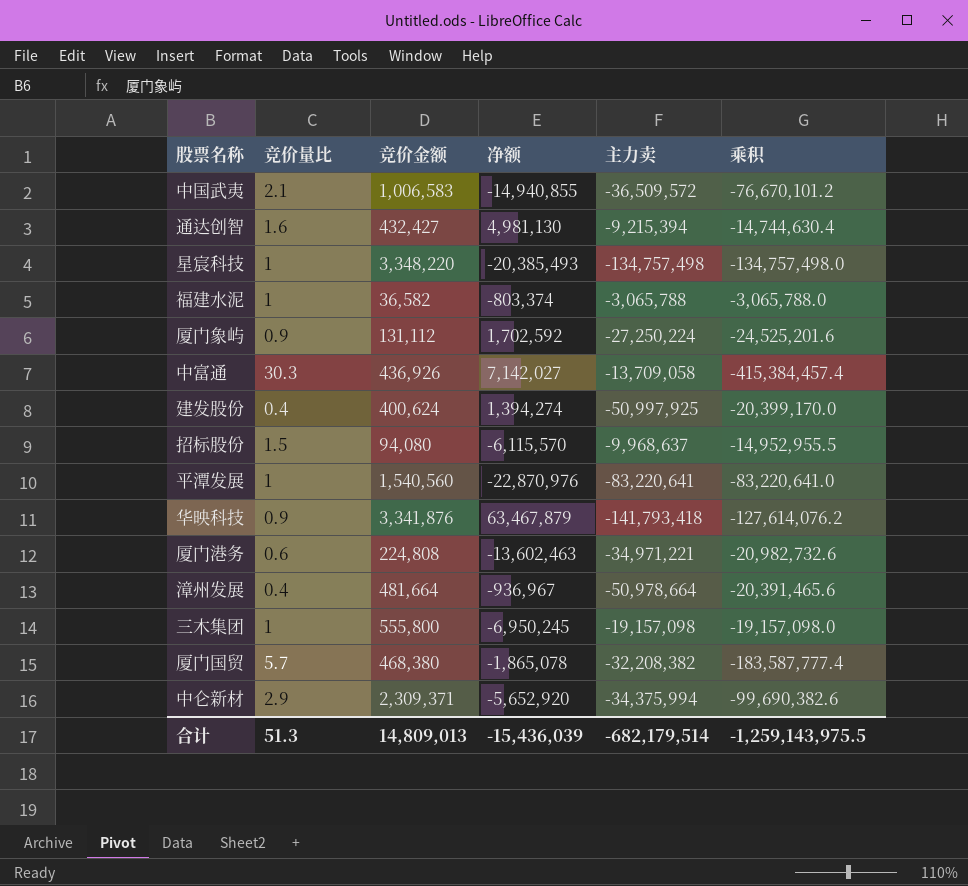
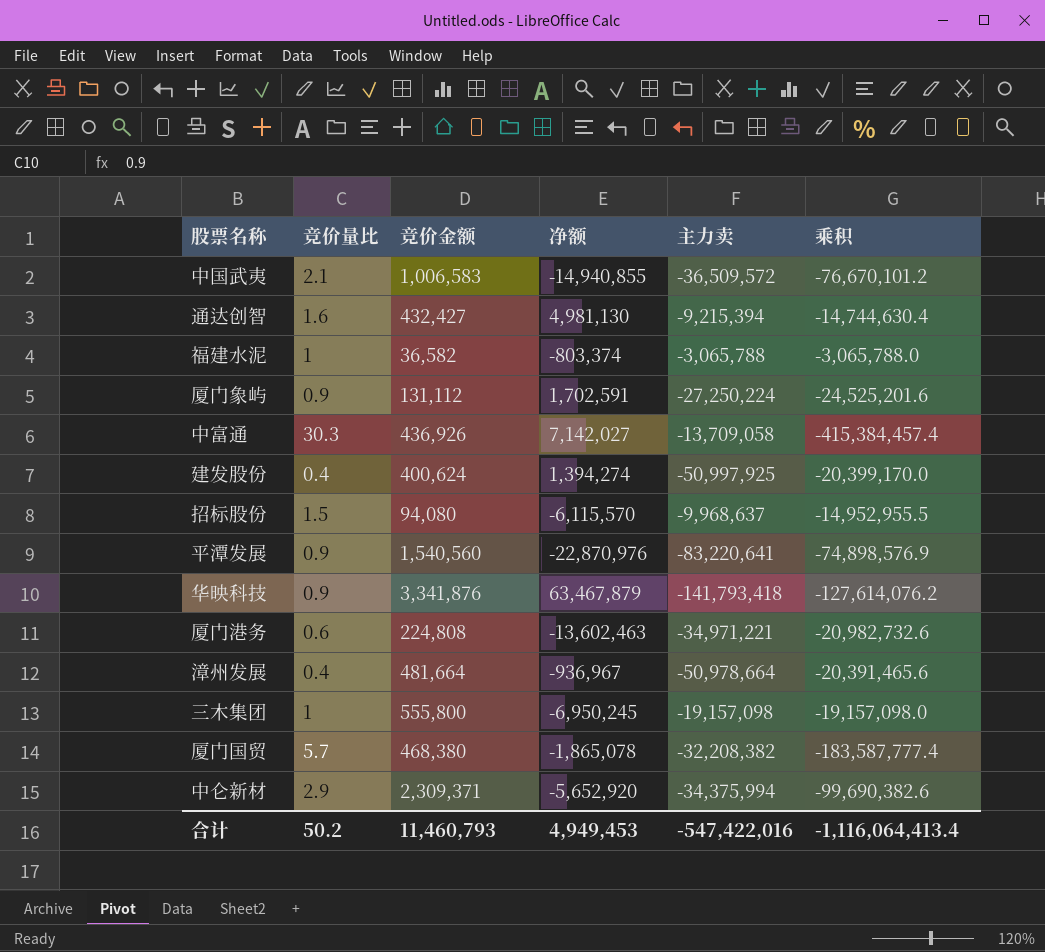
row 星宸科技: 1 | 3,348,220 | -20,385,493 | -134,757,498 | -134,757,498.0 -> none
厦门象屿 | 净额: 1,702,592 -> 1,702,591
平潭发展 | 竞价量比: 1 -> 0.9
平潭发展 | 乘积: -83,220,641.0 -> -74,898,576.9
合计 | 竞价量比: 51.3 -> 50.2
合计 | 竞价金额: 14,809,013 -> 11,460,793
合计 | 净额: -15,436,039 -> 4,949,453
合计 | 主力卖: -682,179,514 -> -547,422,016
合计 | 乘积: -1,259,143,975.5 -> -1,116,064,413.4

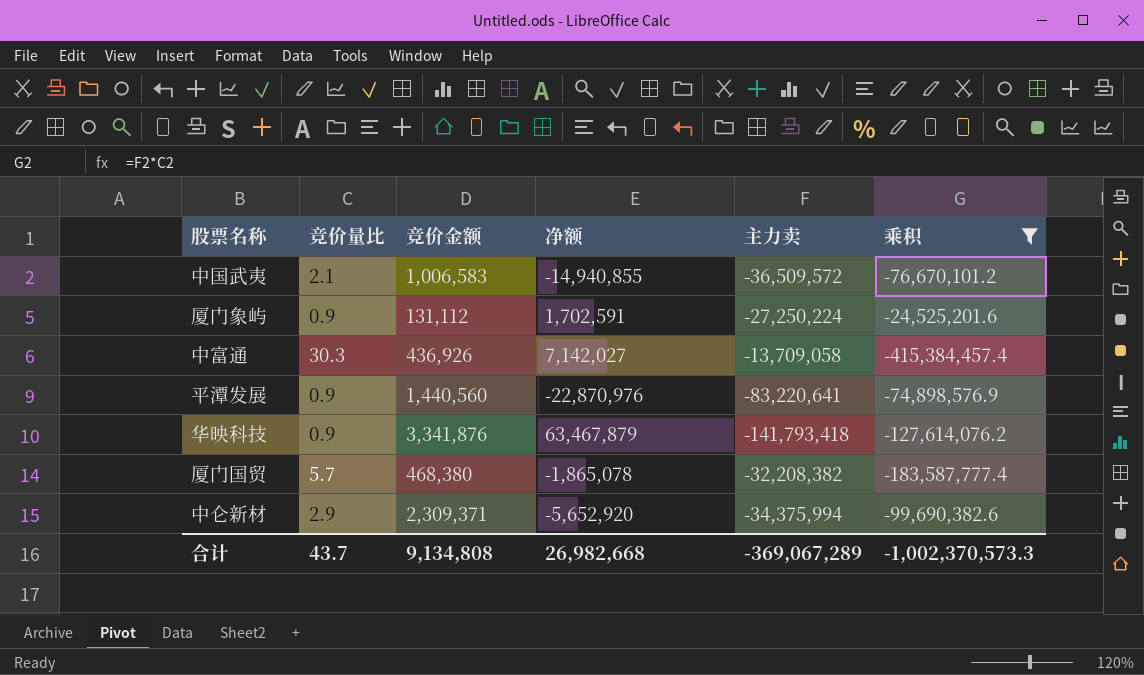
filter: none -> 乘积 <= -24,525,201.6
平潭发展 | 竞价金额: 1,540,560 -> 1,440,560
合计 | 竞价量比: 50.2 -> 43.7
合计 | 竞价金额: 11,460,793 -> 9,134,808
合计 | 净额: 4,949,453 -> 26,982,668
合计 | 主力卖: -547,422,016 -> -369,067,289
合计 | 乘积: -1,116,064,413.4 -> -1,002,370,573.3

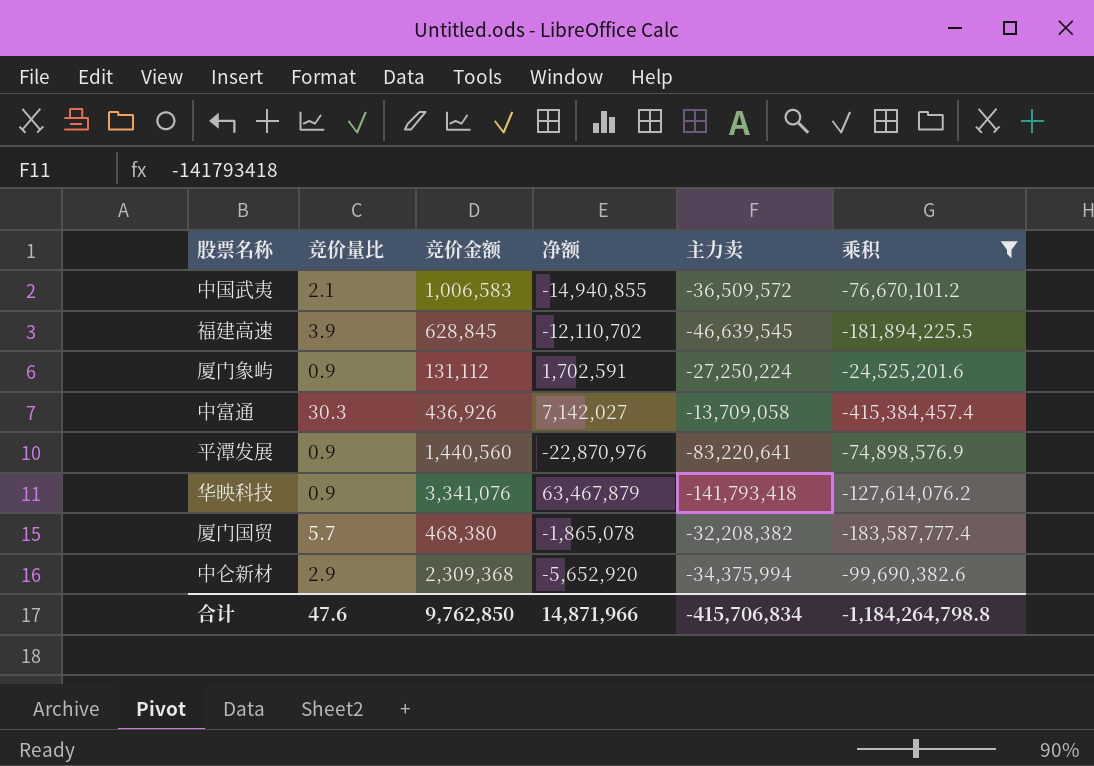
row 福建高速: none -> 3.9 | 628,845 | -12,110,702 | -46,639,545 | -181,894,225.5
华映科技 | 竞价金额: 3,341,876 -> 3,341,076
中仑新材 | 竞价金额: 2,309,371 -> 2,309,368
合计 | 竞价量比: 43.7 -> 47.6
合计 | 竞价金额: 9,134,808 -> 9,762,850
合计 | 净额: 26,982,668 -> 14,871,966
合计 | 主力卖: -369,067,289 -> -415,706,834
合计 | 乘积: -1,002,370,573.3 -> -1,184,264,798.8

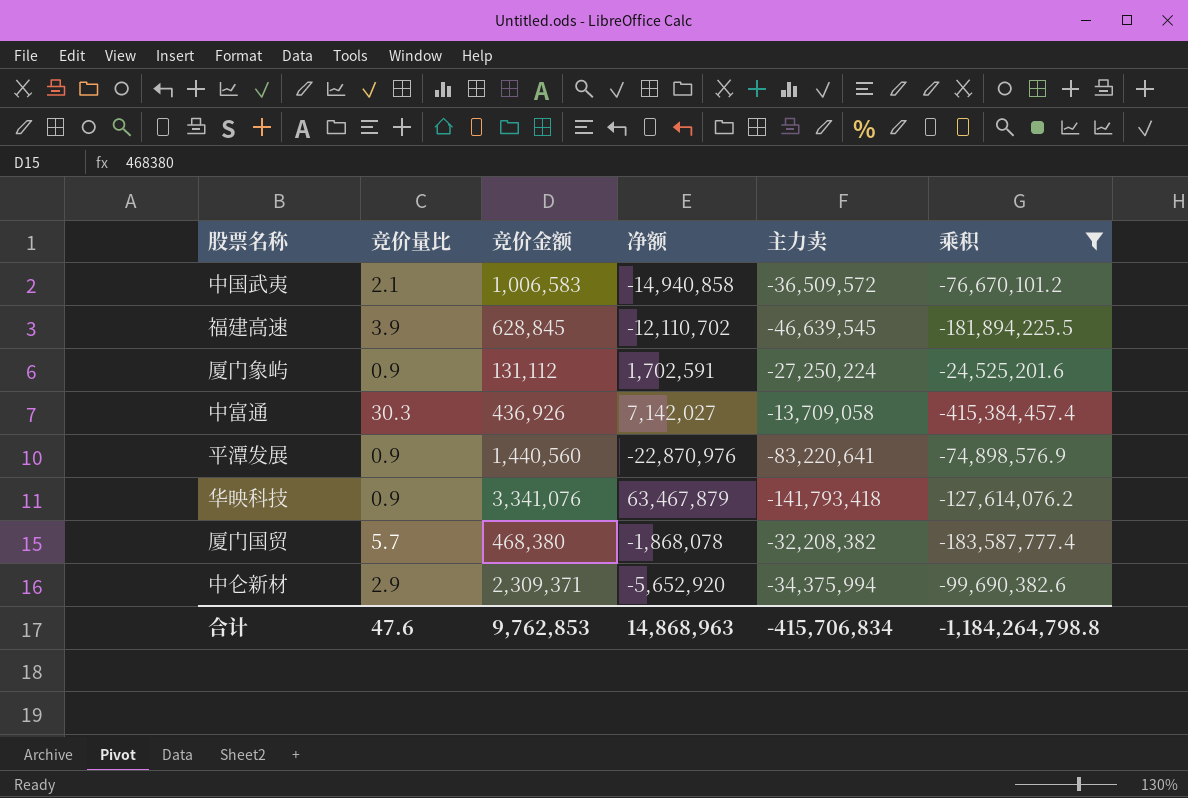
中国武夷 | 净额: -14,940,855 -> -14,940,858
厦门国贸 | 净额: -1,865,078 -> -1,868,078
中仑新材 | 竞价金额: 2,309,368 -> 2,309,371
合计 | 竞价金额: 9,762,850 -> 9,762,853
合计 | 净额: 14,871,966 -> 14,868,963

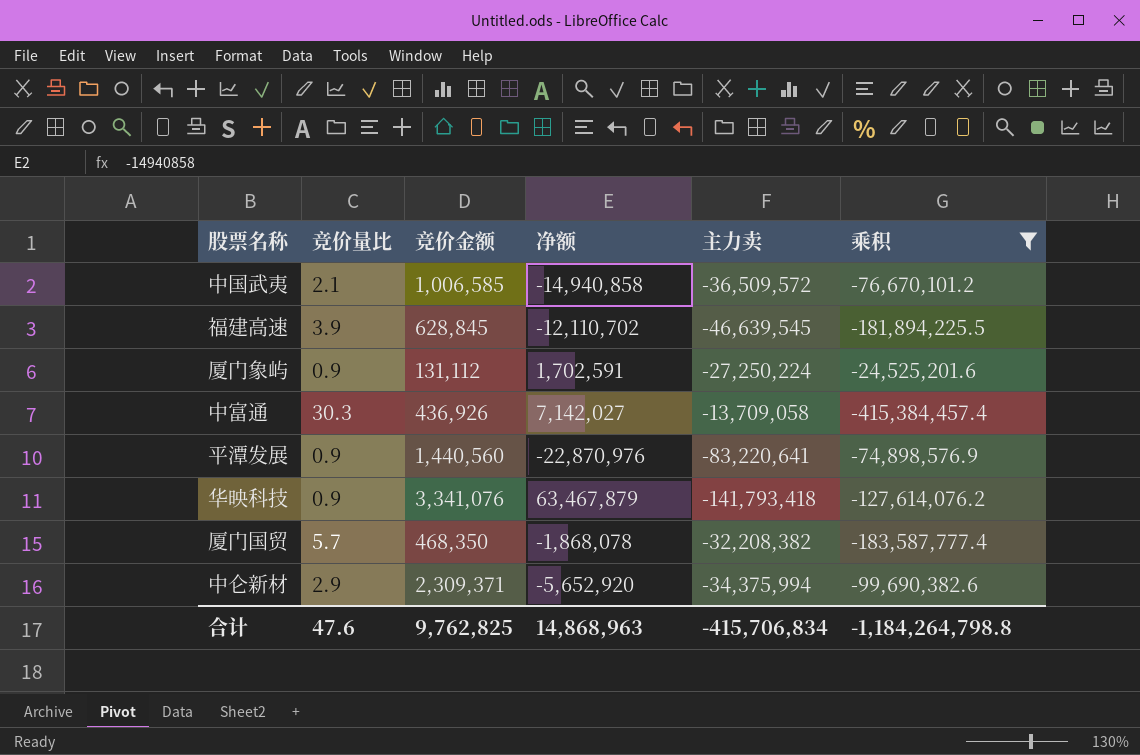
中国武夷 | 竞价金额: 1,006,583 -> 1,006,585
厦门国贸 | 竞价金额: 468,380 -> 468,350
合计 | 竞价金额: 9,762,853 -> 9,762,825

